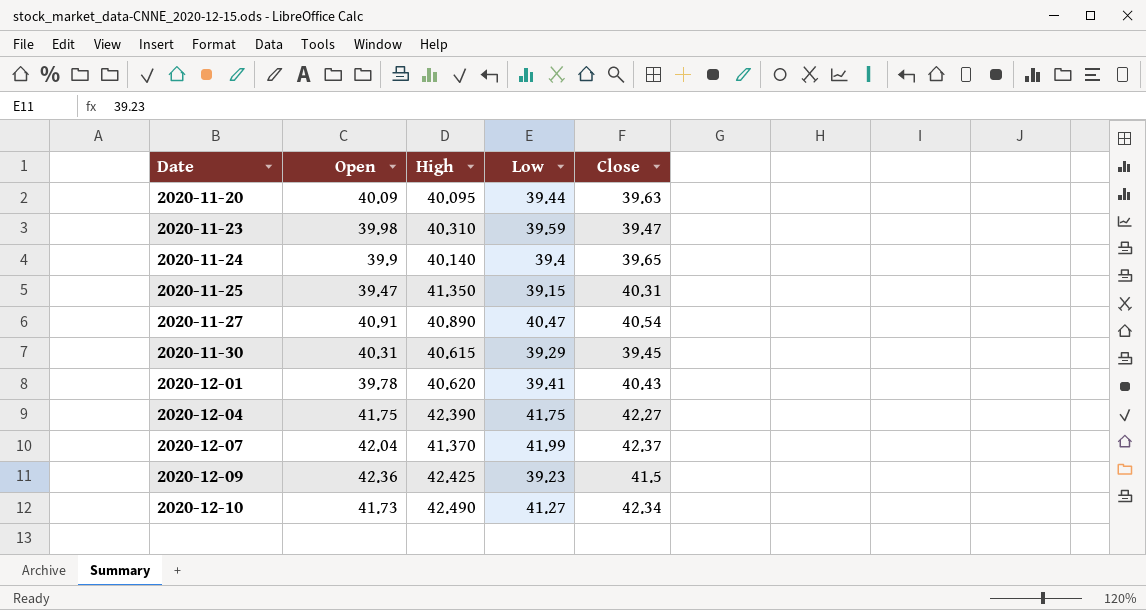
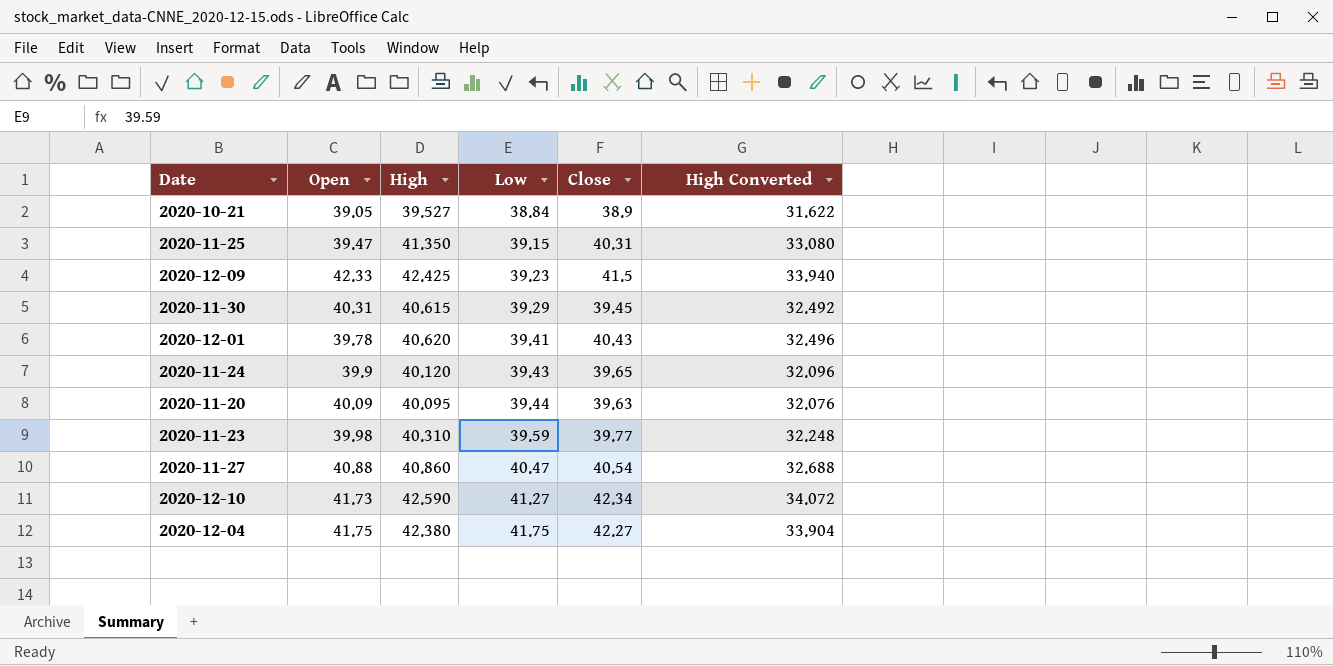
row order: Date ascending -> Low ascending
column High Converted | formula: none -> [High] * 0.8
row 2020-12-07: 42.04 | 41.370 | 41.99 | 42.37 -> none
row 2020-10-21: none -> 39.05 | 39.527 | 38.84 | 38.9 | 31.622
2020-12-09 | Open: 42.36 -> 42.33
2020-11-24 | High: 40.140 -> 40.120
2020-11-24 | Low: 39.4 -> 39.43
2020-11-23 | Close: 39.47 -> 39.77
2020-11-27 | Open: 40.91 -> 40.88
2020-11-27 | High: 40.890 -> 40.860
2020-12-10 | High: 42.490 -> 42.590
2020-12-04 | High: 42.390 -> 42.380

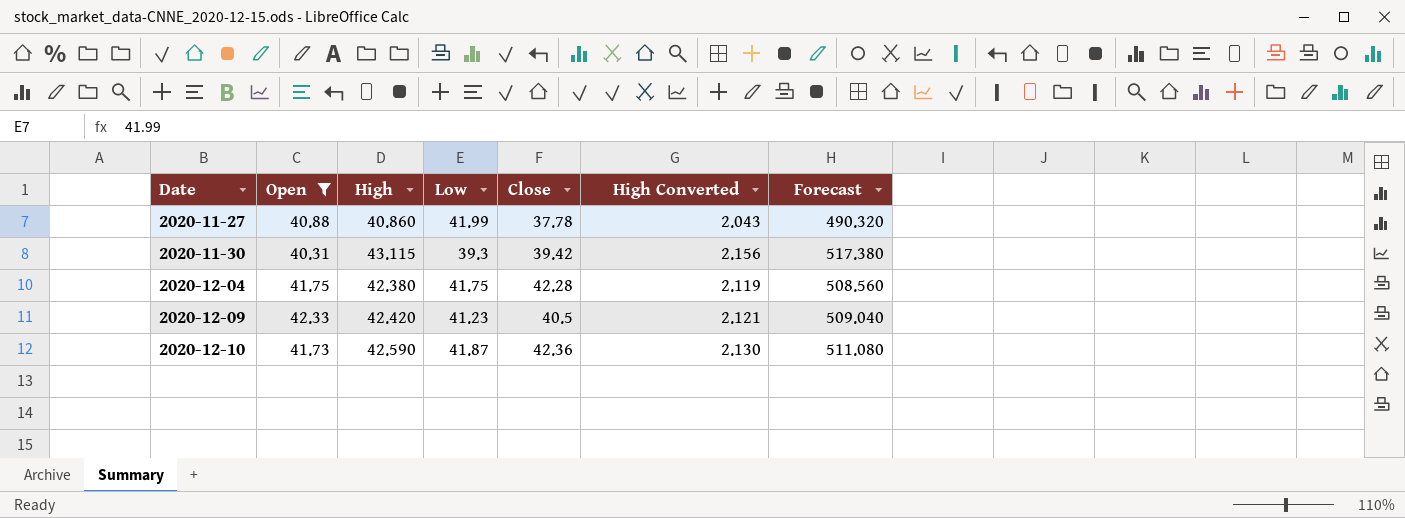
filter: none -> Open >= 40.31
row order: Low ascending -> Date ascending
column High Converted | formula: [High] * 0.8 -> [High] * 0.05
column Forecast | formula: none -> [High] * 12
2020-11-27 | Low: 40.47 -> 41.99
2020-11-27 | Close: 40.54 -> 37.78
2020-11-30 | High: 40.615 -> 43.115
2020-11-30 | Low: 39.29 -> 39.3
2020-11-30 | Close: 39.45 -> 39.42
2020-12-04 | Close: 42.27 -> 42.28
2020-12-09 | High: 42.425 -> 42.420
2020-12-09 | Low: 39.23 -> 41.23
2020-12-09 | Close: 41.5 -> 40.5
2020-12-10 | Low: 41.27 -> 41.87
2020-12-10 | Close: 42.34 -> 42.36

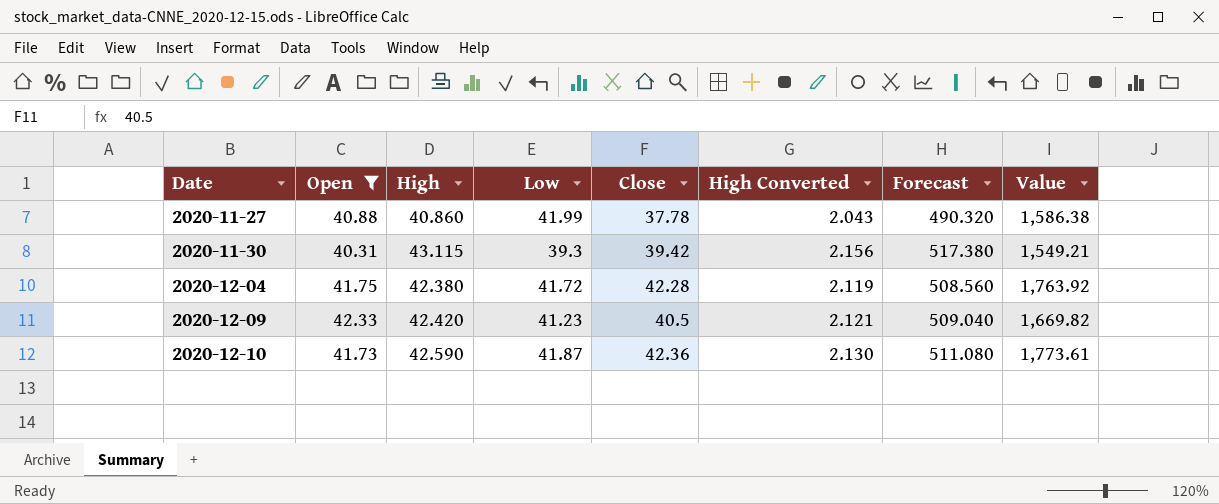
column Value | formula: none -> [Low] * [Close]
2020-12-04 | Low: 41.75 -> 41.72

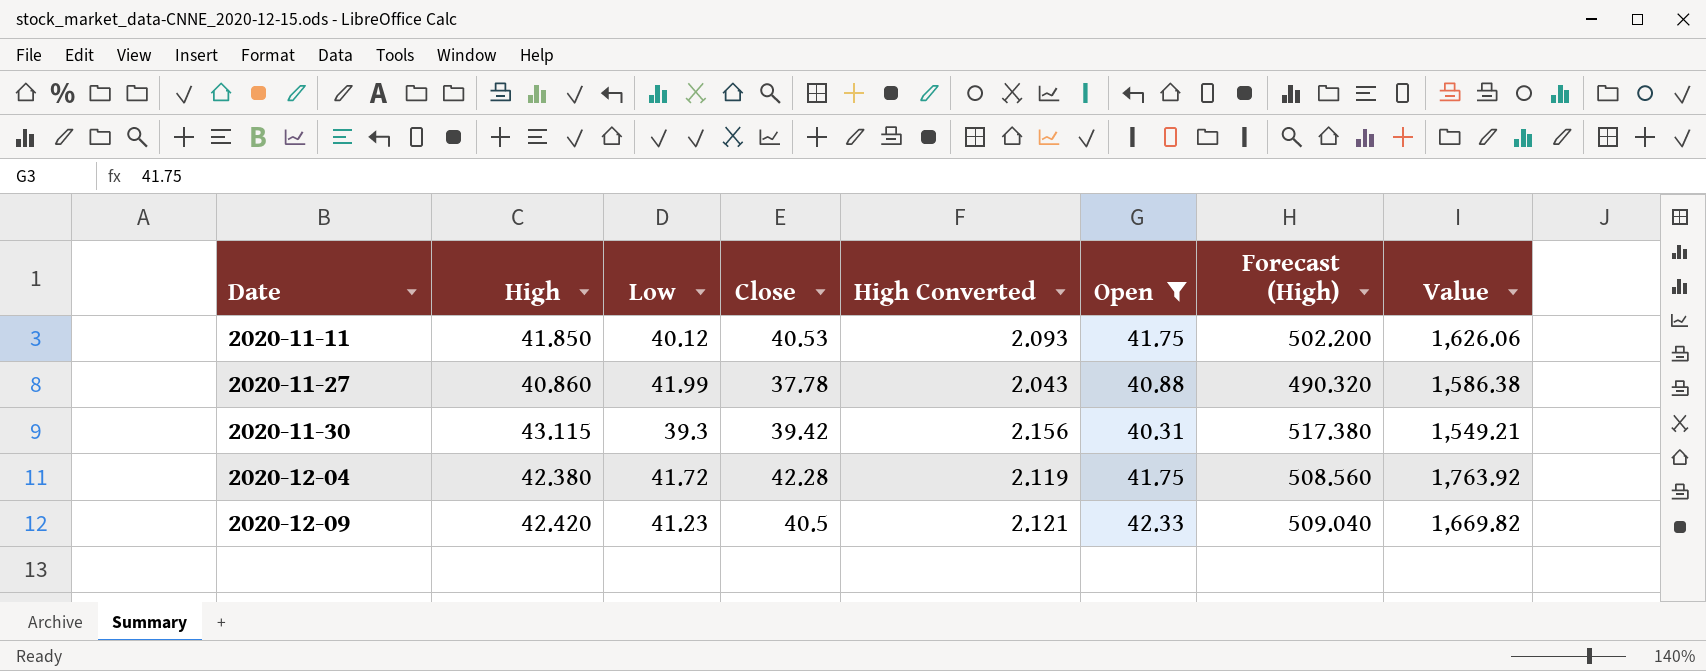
column Open | position: 2 -> 6
column name: Forecast -> Forecast (High)
row 2020-12-10: 41.73 | 42.590 | 41.87 | 42.36 | 2.130 | 511.080 | 1,773.61 -> none
row 2020-11-11: none -> 41.850 | 40.12 | 40.53 | 2.093 | 41.75 | 502.200 | 1,626.06

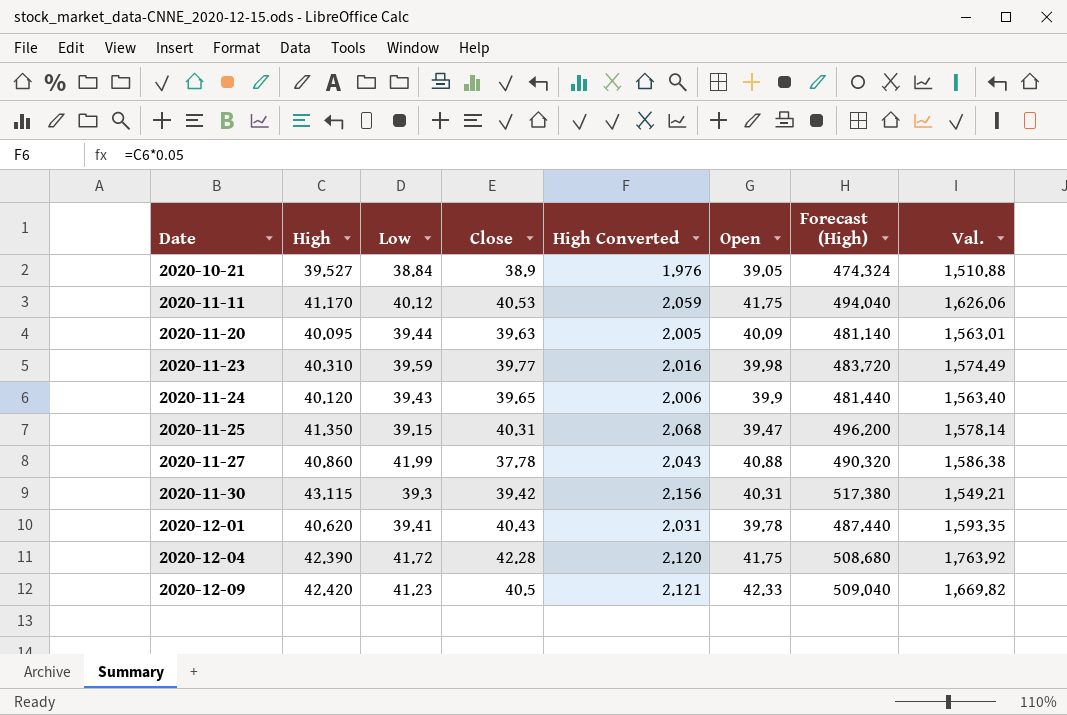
filter: Open >= 40.31 -> none
column name: Value -> Val.
2020-11-11 | High: 41.850 -> 41.170
2020-11-11 | High Converted: 2.093 -> 2.059
2020-11-11 | Forecast (High): 502.200 -> 494.040
2020-12-04 | High: 42.380 -> 42.390
2020-12-04 | High Converted: 2.119 -> 2.120
2020-12-04 | Forecast (High): 508.560 -> 508.680

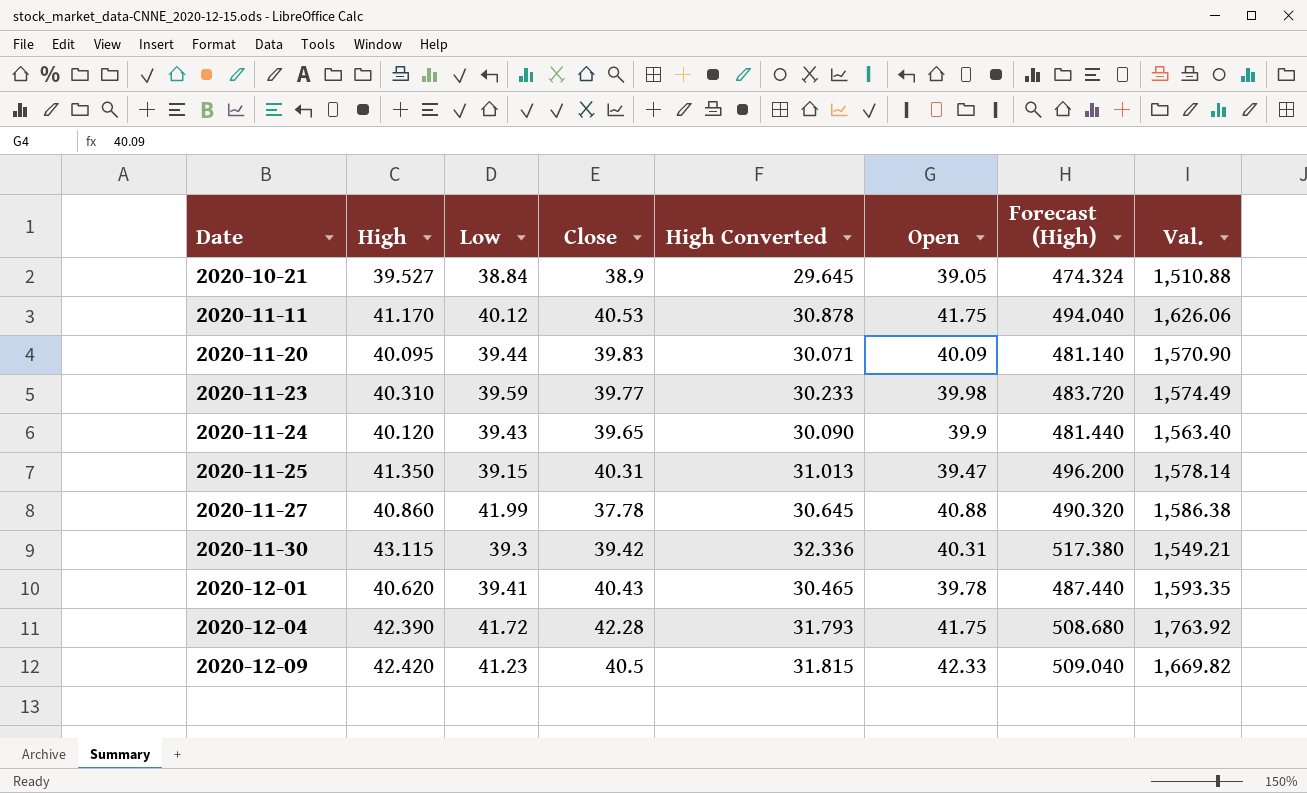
column High Converted | formula: [High] * 0.05 -> [High] * 0.75
2020-11-20 | Close: 39.63 -> 39.83
2020-11-20 | Val.: 1,563.01 -> 1,570.90

